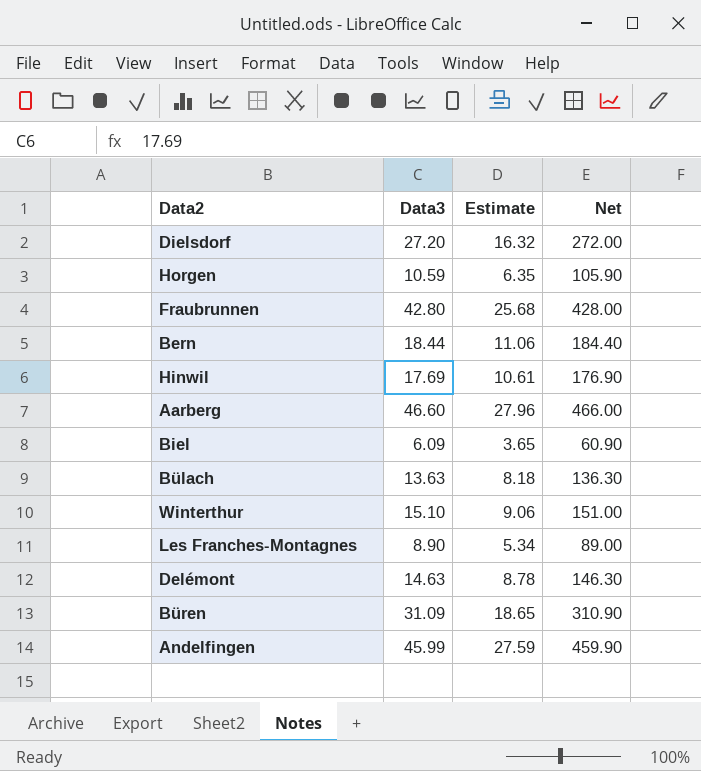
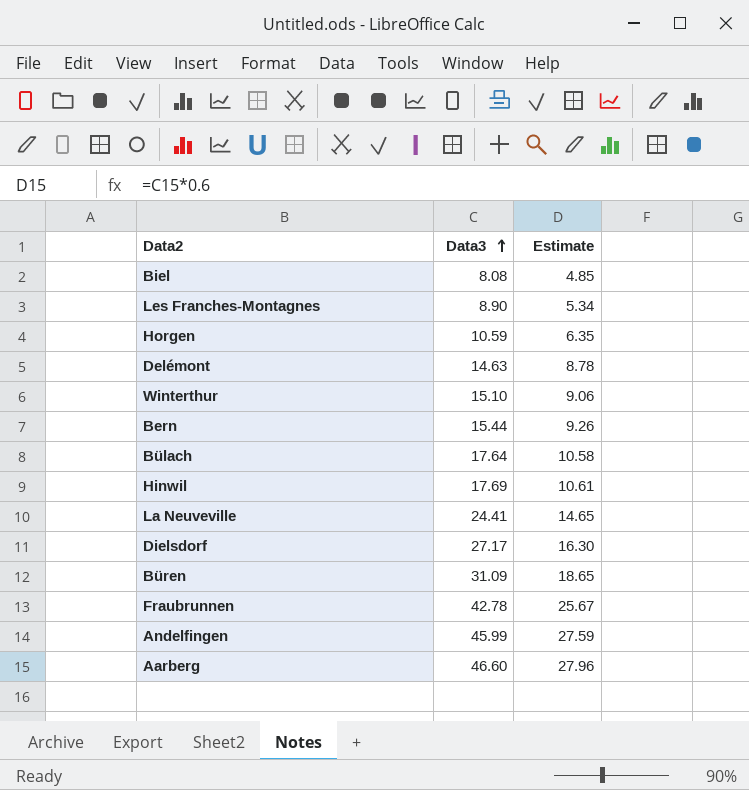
row order: none -> Data3 ascending
column Net | formula: [Data3] * 10 -> none
Biel | Data3: 6.09 -> 8.08
Biel | Estimate: 3.65 -> 4.85
Bern | Data3: 18.44 -> 15.44
Bern | Estimate: 11.06 -> 9.26
Bülach | Data3: 13.63 -> 17.64
Bülach | Estimate: 8.18 -> 10.58
row La Neuveville: none -> 24.41 | 14.65
Dielsdorf | Data3: 27.20 -> 27.17
Dielsdorf | Estimate: 16.32 -> 16.30
Fraubrunnen | Data3: 42.80 -> 42.78
Fraubrunnen | Estimate: 25.68 -> 25.67

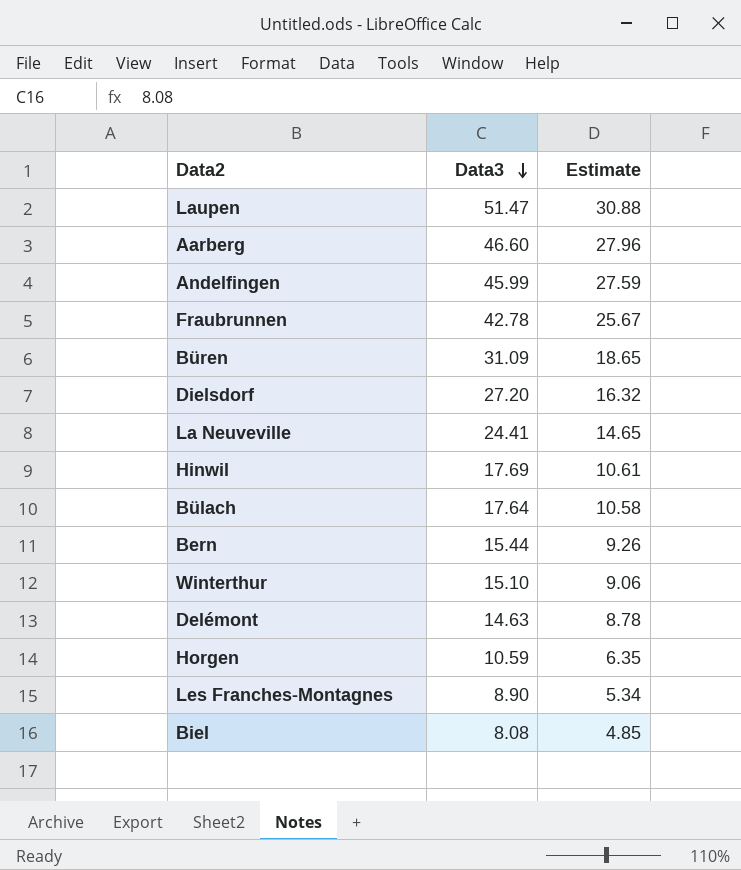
row order: Data3 ascending -> Data3 descending
row Laupen: none -> 51.47 | 30.88
Dielsdorf | Data3: 27.17 -> 27.20
Dielsdorf | Estimate: 16.30 -> 16.32

